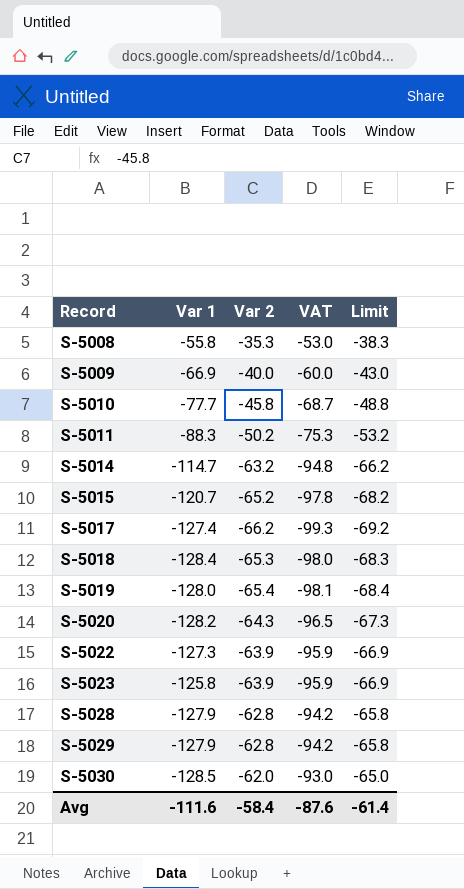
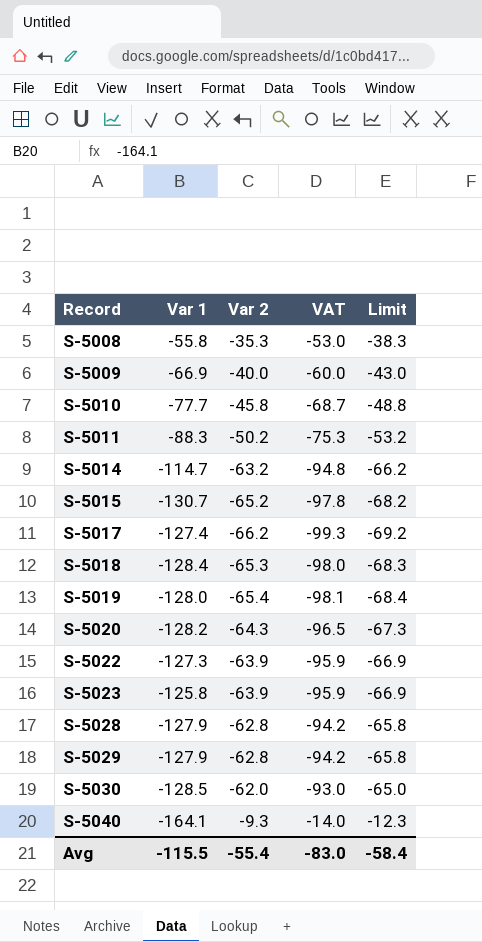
S-5015 | Var 1: -120.7 -> -130.7
row S-5040: none -> -164.1 | -9.3 | -14.0 | -12.3
Avg | Var 1: -111.6 -> -115.5
Avg | Var 2: -58.4 -> -55.4
Avg | VAT: -87.6 -> -83.0
Avg | Limit: -61.4 -> -58.4

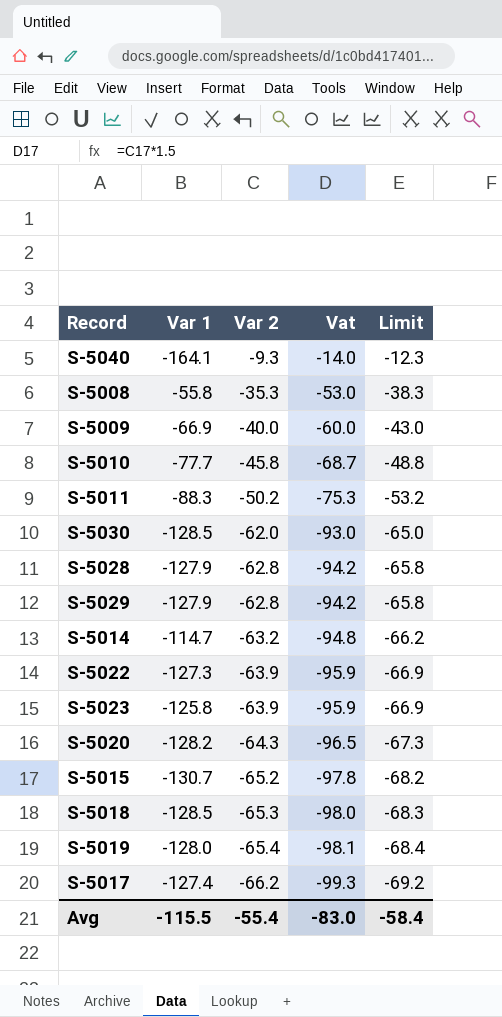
row order: Record ascending -> Var 2 descending
column name: VAT -> Vat
S-5018 | Var 1: -128.4 -> -128.5

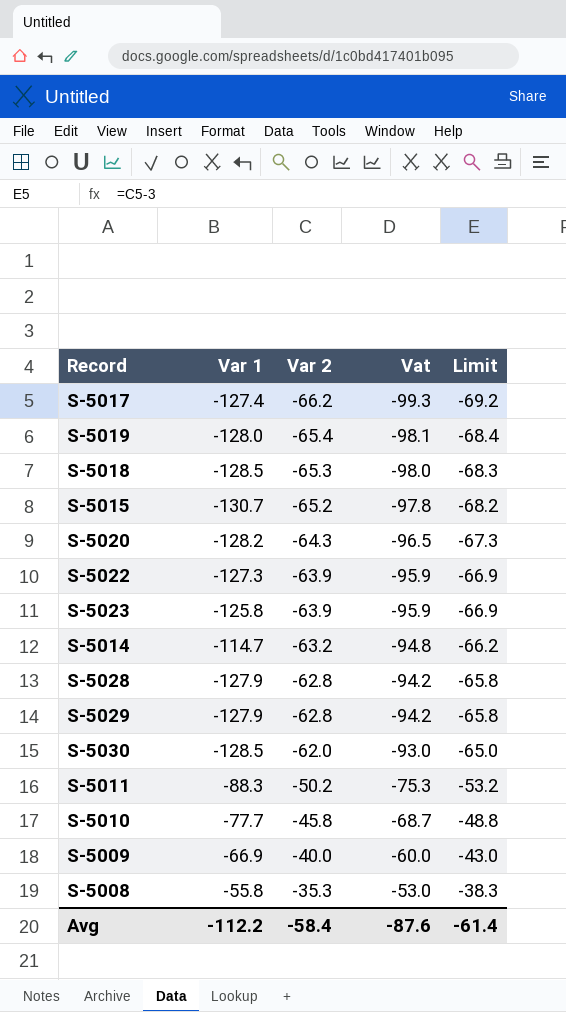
row order: Var 2 descending -> Var 2 ascending
row S-5040: -164.1 | -9.3 | -14.0 | -12.3 -> none
Avg | Var 1: -115.5 -> -112.2
Avg | Var 2: -55.4 -> -58.4
Avg | Vat: -83.0 -> -87.6
Avg | Limit: -58.4 -> -61.4

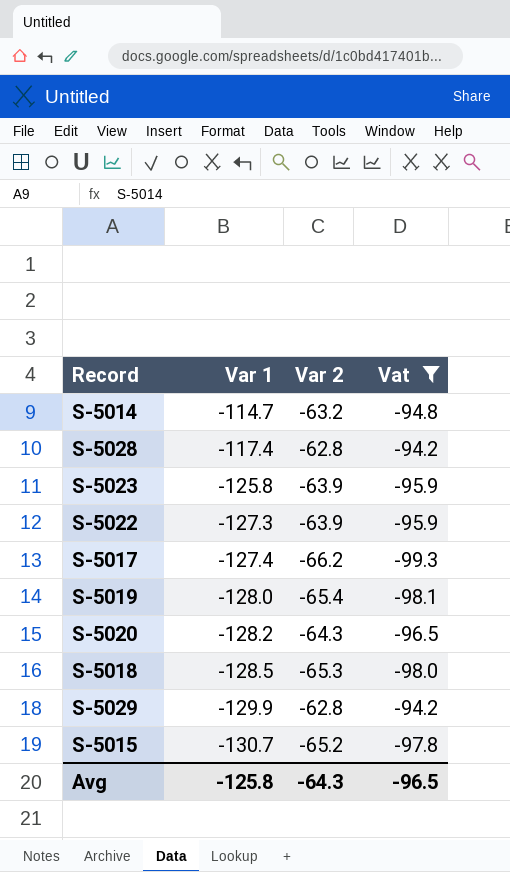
filter: none -> Vat <= -94.2
row order: Var 2 ascending -> Var 1 descending
column Limit | formula: [Var 2] - 3 -> none
S-5028 | Var 1: -127.9 -> -117.4
S-5029 | Var 1: -127.9 -> -129.9
Avg | Var 1: -112.2 -> -125.8
Avg | Var 2: -58.4 -> -64.3
Avg | Vat: -87.6 -> -96.5

